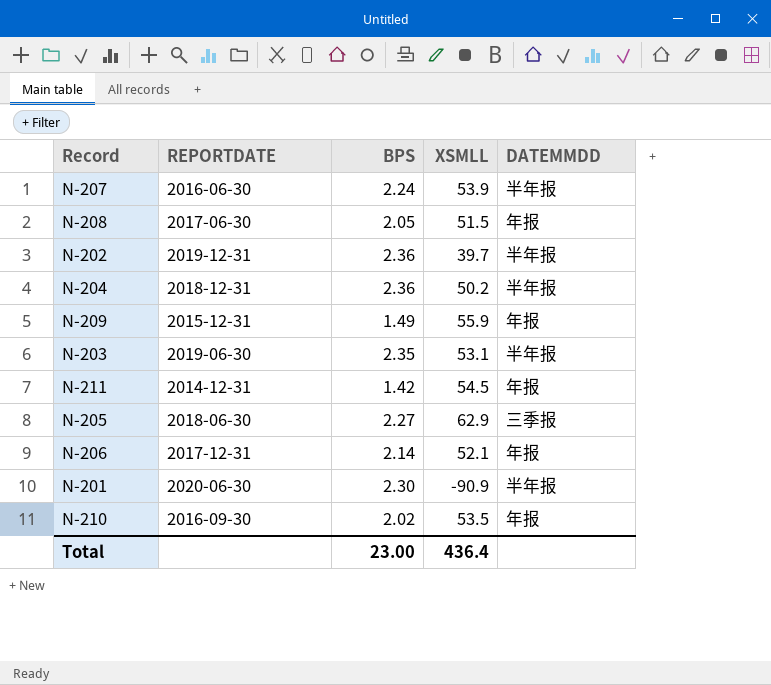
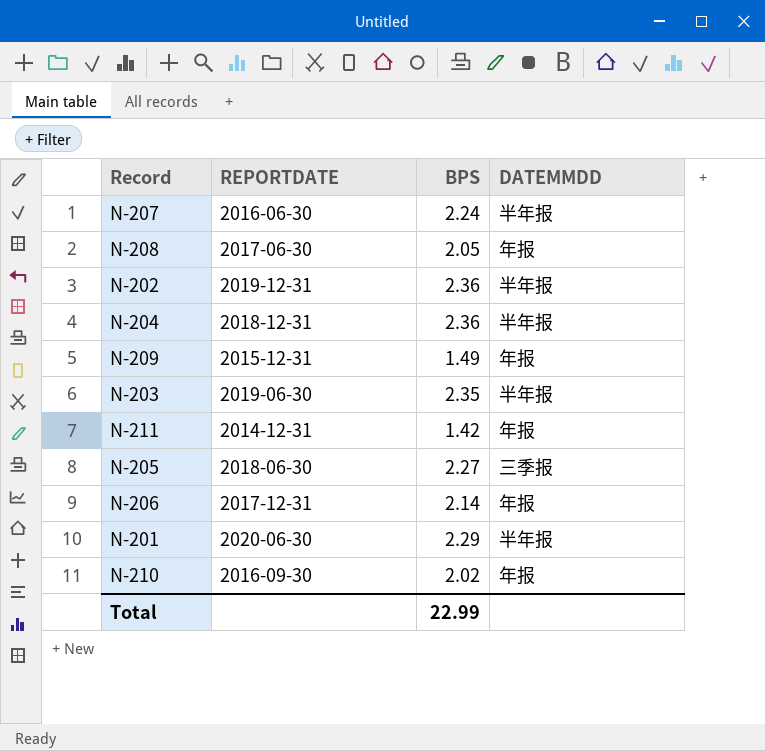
column XSMLL | position: 4 -> none
N-201 | BPS: 2.30 -> 2.29
Total | BPS: 23.00 -> 22.99

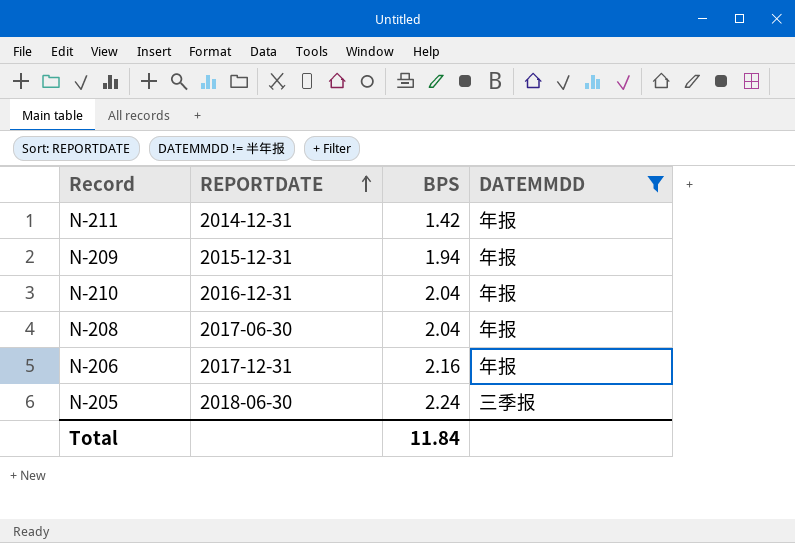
filter: none -> DATEMMDD != 半年报
row order: none -> REPORTDATE ascending
N-209 | BPS: 1.49 -> 1.94
N-210 | REPORTDATE: 2016-09-30 -> 2016-12-31
N-210 | BPS: 2.02 -> 2.04
N-208 | BPS: 2.05 -> 2.04
N-206 | BPS: 2.14 -> 2.16
N-205 | BPS: 2.27 -> 2.24
Total | BPS: 22.99 -> 11.84

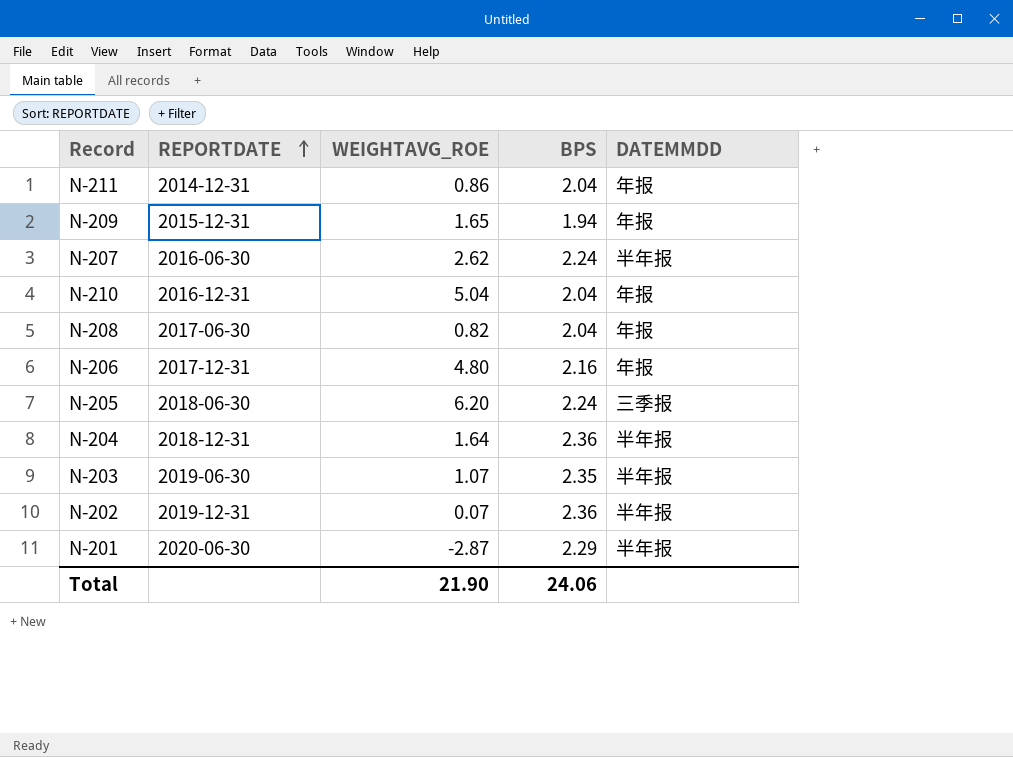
filter: DATEMMDD != 半年报 -> none
column WEIGHTAVG_ROE | position: none -> 3
N-211 | BPS: 1.42 -> 2.04
Total | BPS: 11.84 -> 24.06

